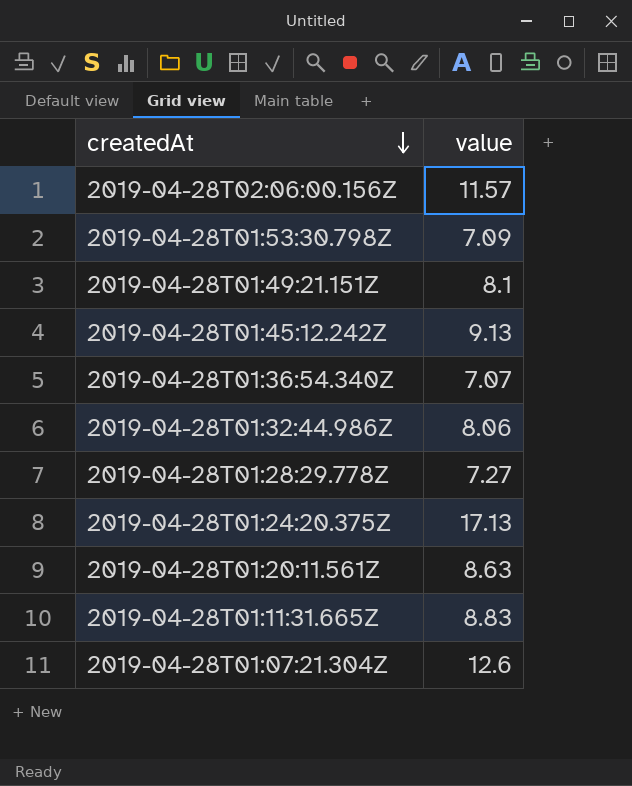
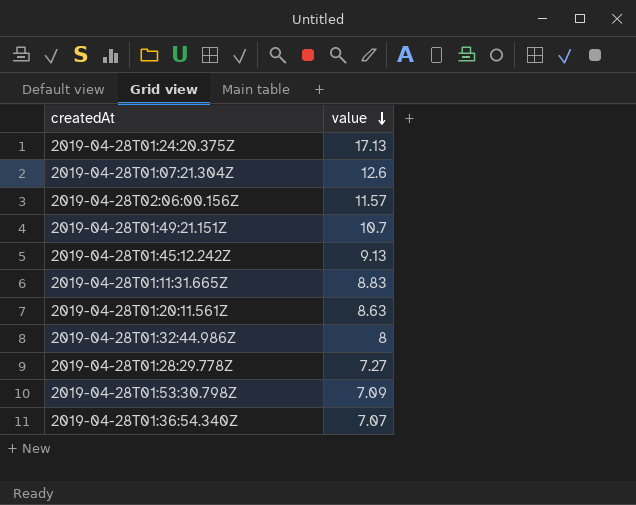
row order: createdAt descending -> value descending
2019-04-28T01:49:21.151Z | value: 8.1 -> 10.7
2019-04-28T01:32:44.986Z | value: 8.06 -> 8

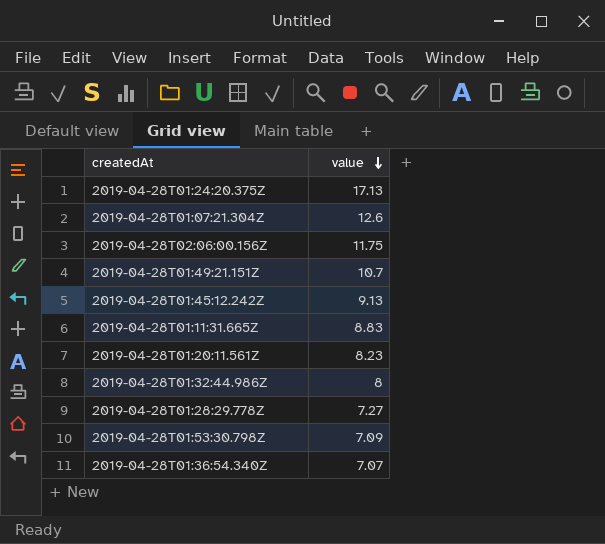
2019-04-28T02:06:00.156Z | value: 11.57 -> 11.75
2019-04-28T01:20:11.561Z | value: 8.63 -> 8.23

